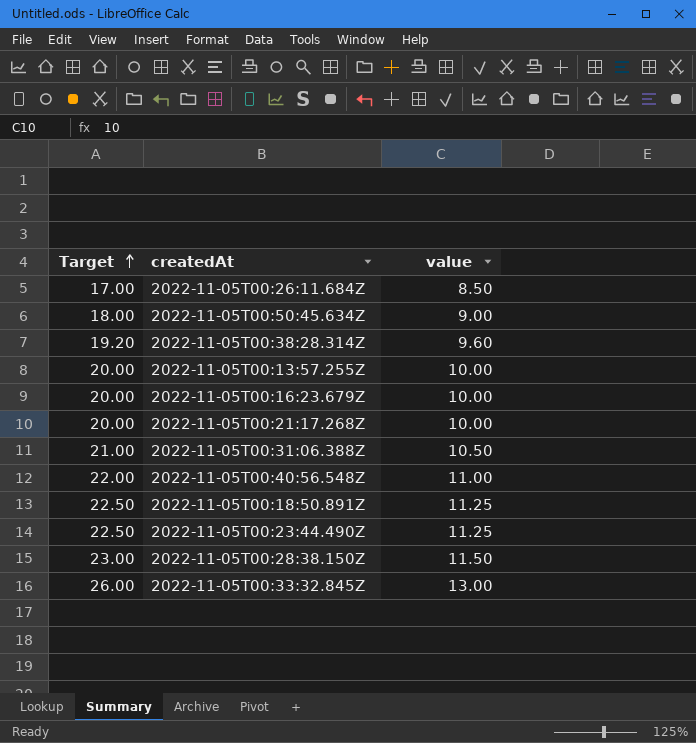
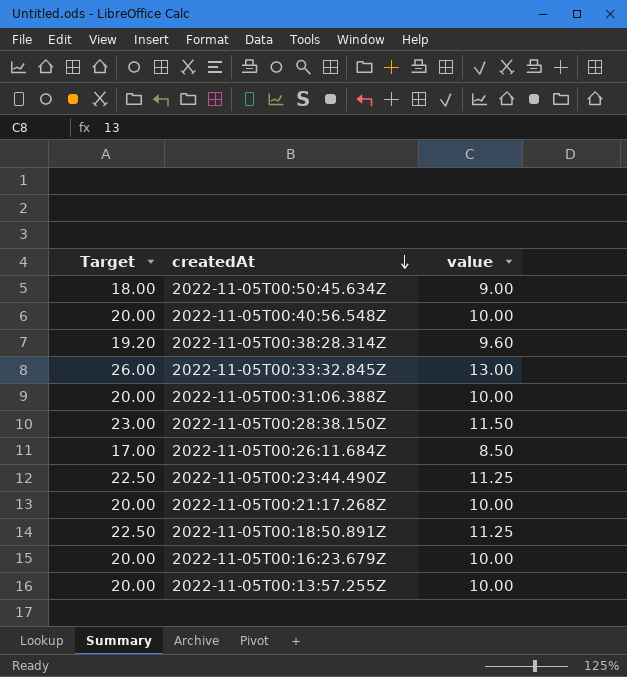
row order: Target ascending -> createdAt descending
2022-11-05T00:40:56.548Z | Target: 22.00 -> 20.00
2022-11-05T00:40:56.548Z | value: 11.00 -> 10.00
2022-11-05T00:31:06.388Z | Target: 21.00 -> 20.00
2022-11-05T00:31:06.388Z | value: 10.50 -> 10.00

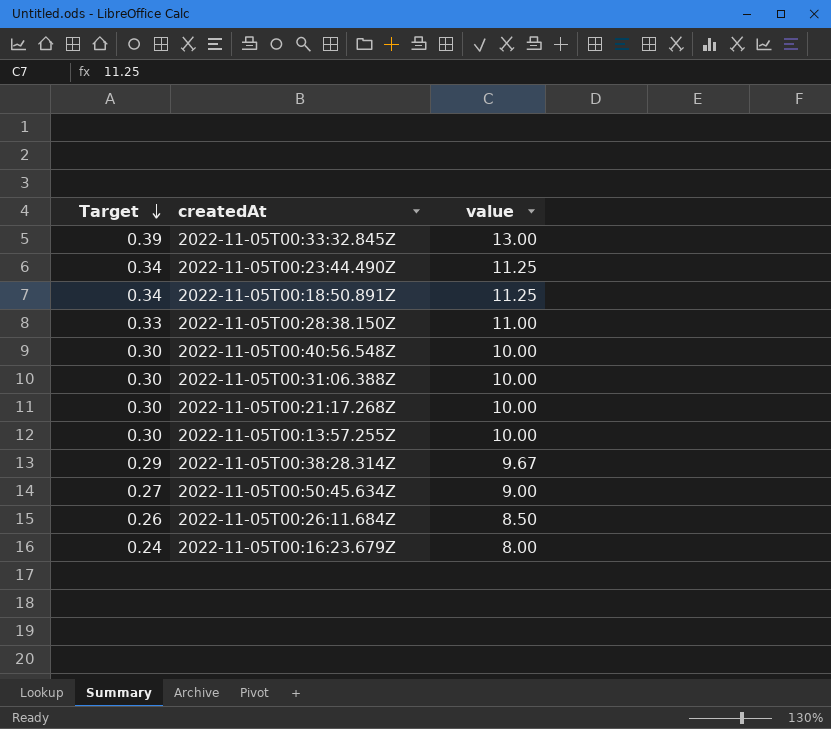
row order: createdAt descending -> Target descending
column Target | formula: [value] * 2 -> [value] * 0.03
2022-11-05T00:28:38.150Z | value: 11.50 -> 11.00
2022-11-05T00:38:28.314Z | value: 9.60 -> 9.67
2022-11-05T00:16:23.679Z | value: 10.00 -> 8.00

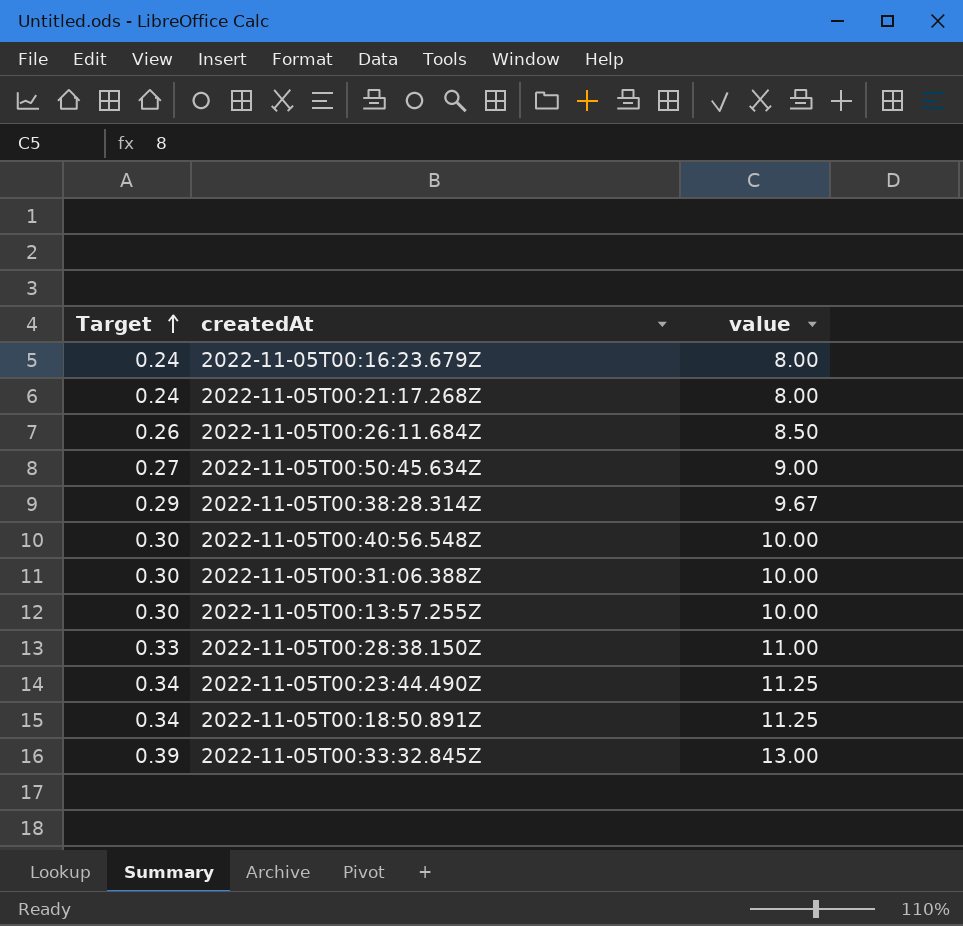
row order: Target descending -> Target ascending
2022-11-05T00:21:17.268Z | Target: 0.30 -> 0.24
2022-11-05T00:21:17.268Z | value: 10.00 -> 8.00

